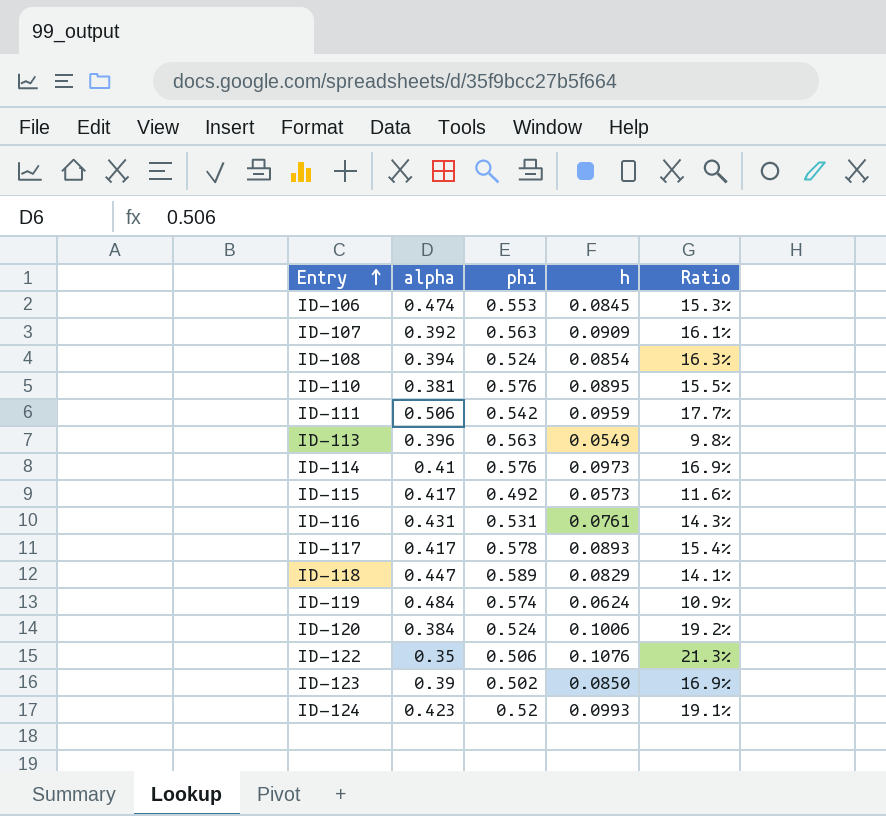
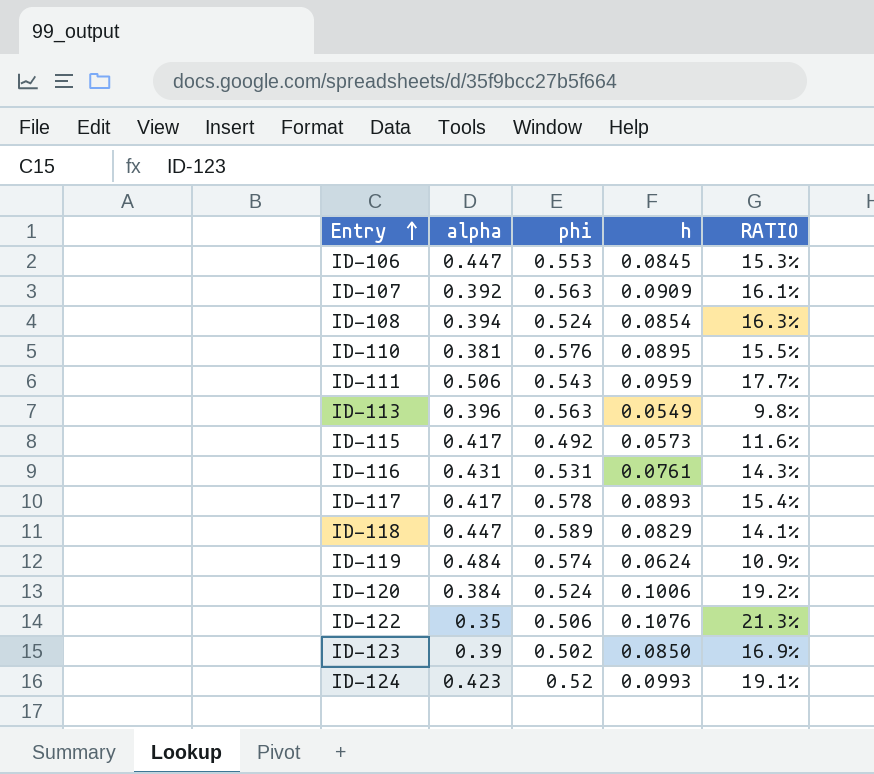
column name: Ratio -> RATIO
row ID-114: 0.41 | 0.576 | 0.0973 | 16.9% -> none
ID-106 | alpha: 0.474 -> 0.447
ID-111 | phi: 0.542 -> 0.543

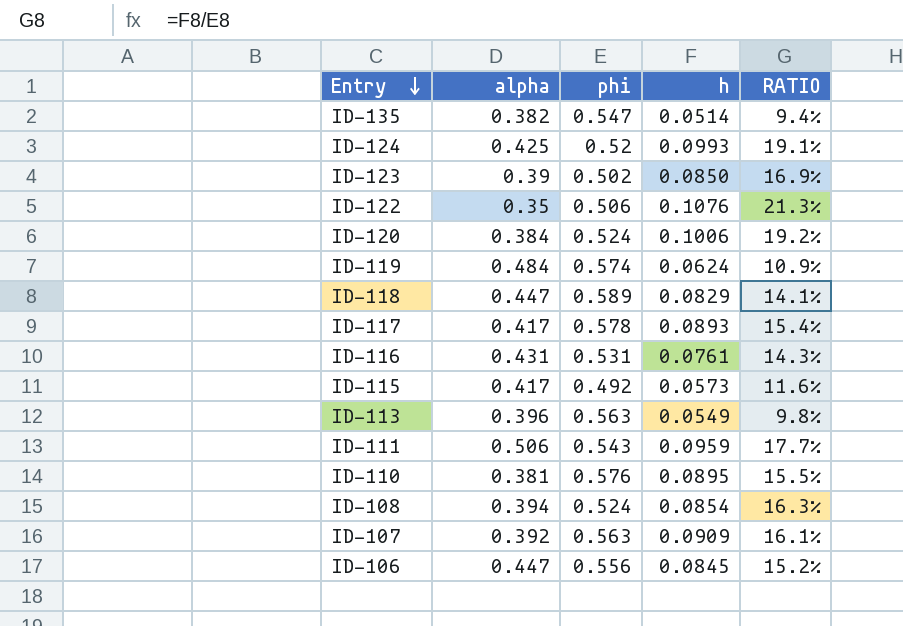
row order: Entry ascending -> Entry descending
row ID-135: none -> 0.382 | 0.547 | 0.0514 | 9.4%
ID-124 | alpha: 0.423 -> 0.425
ID-106 | phi: 0.553 -> 0.556
ID-106 | RATIO: 15.3% -> 15.2%

